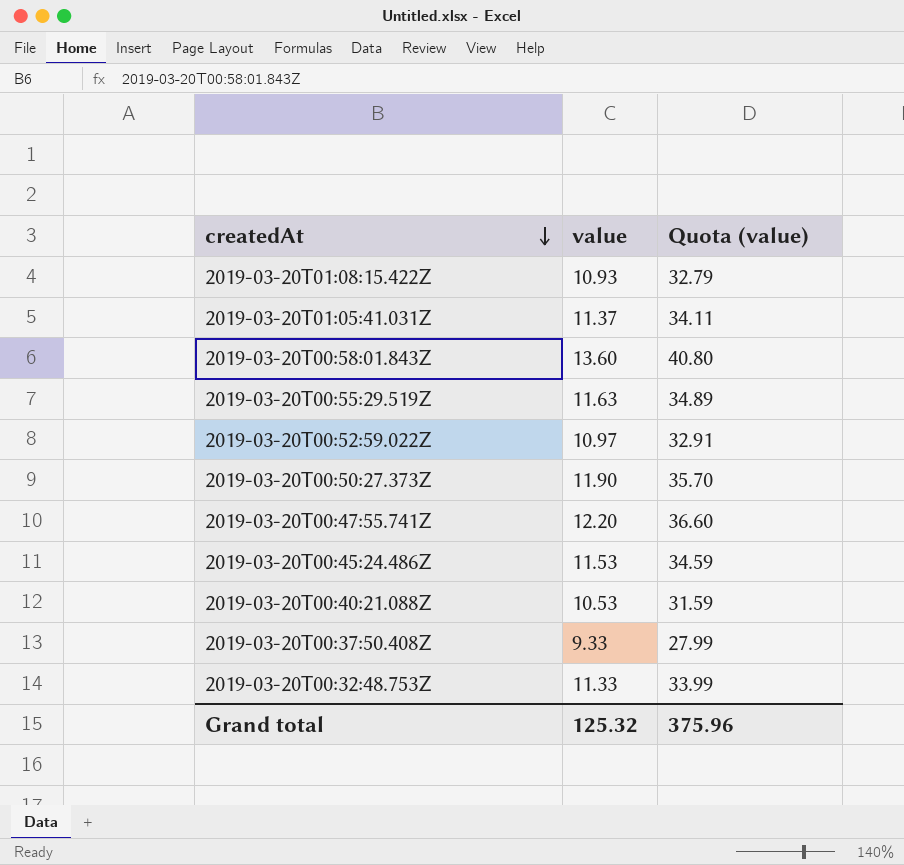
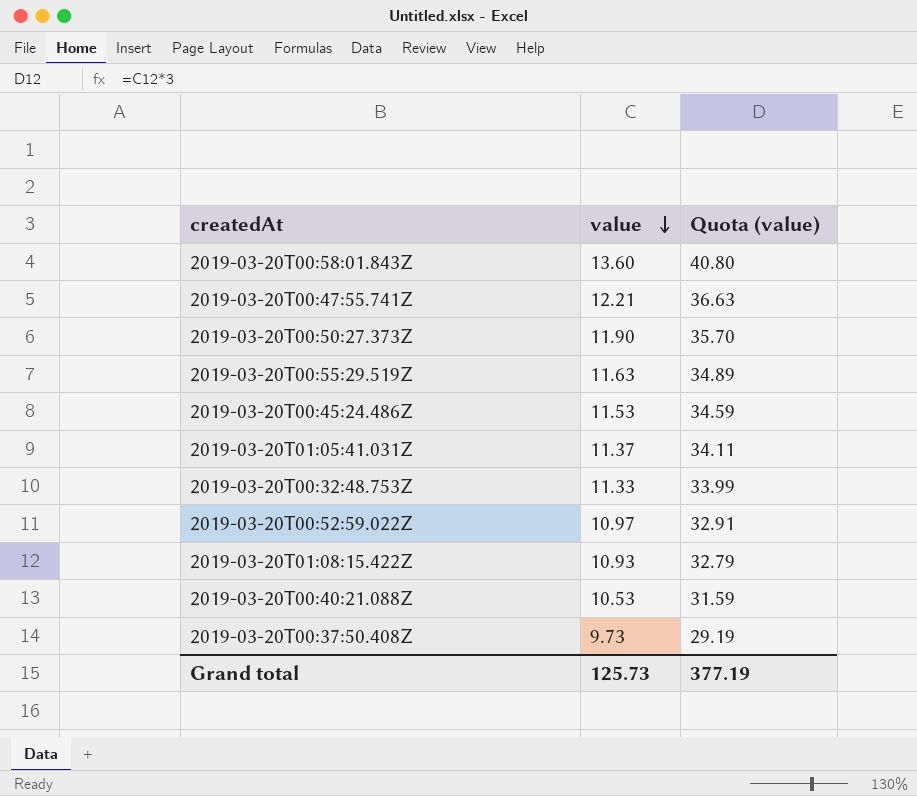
row order: createdAt descending -> value descending
2019-03-20T00:47:55.741Z | value: 12.20 -> 12.21
2019-03-20T00:47:55.741Z | Quota (value): 36.60 -> 36.63
2019-03-20T00:37:50.408Z | value: 9.33 -> 9.73
2019-03-20T00:37:50.408Z | Quota (value): 27.99 -> 29.19
Grand total | value: 125.32 -> 125.73
Grand total | Quota (value): 375.96 -> 377.19

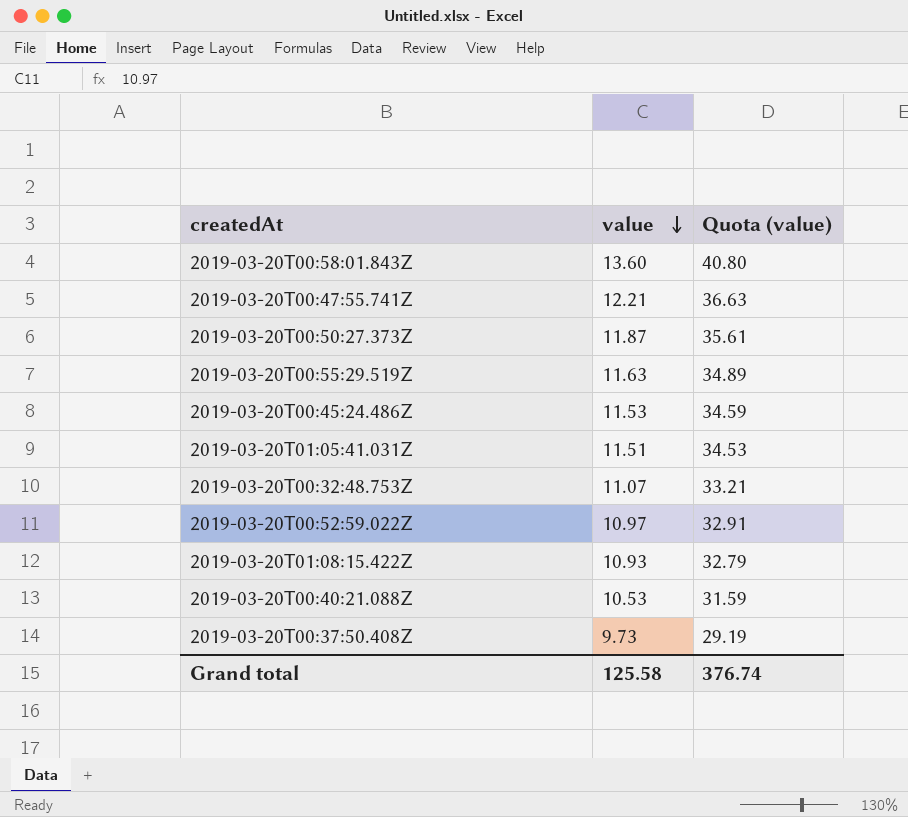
2019-03-20T00:50:27.373Z | value: 11.90 -> 11.87
2019-03-20T00:50:27.373Z | Quota (value): 35.70 -> 35.61
2019-03-20T01:05:41.031Z | value: 11.37 -> 11.51
2019-03-20T01:05:41.031Z | Quota (value): 34.11 -> 34.53
2019-03-20T00:32:48.753Z | value: 11.33 -> 11.07
2019-03-20T00:32:48.753Z | Quota (value): 33.99 -> 33.21
Grand total | value: 125.73 -> 125.58
Grand total | Quota (value): 377.19 -> 376.74

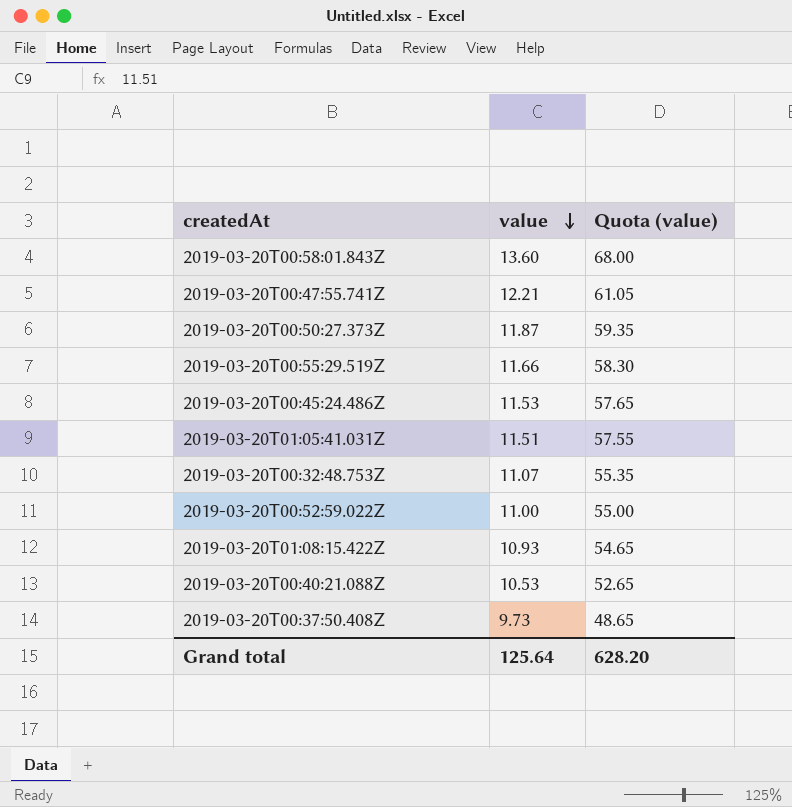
column Quota (value) | formula: [value] * 3 -> [value] * 5
2019-03-20T00:55:29.519Z | value: 11.63 -> 11.66
2019-03-20T00:52:59.022Z | value: 10.97 -> 11.00
Grand total | value: 125.58 -> 125.64
Grand total | Quota (value): 376.74 -> 628.20

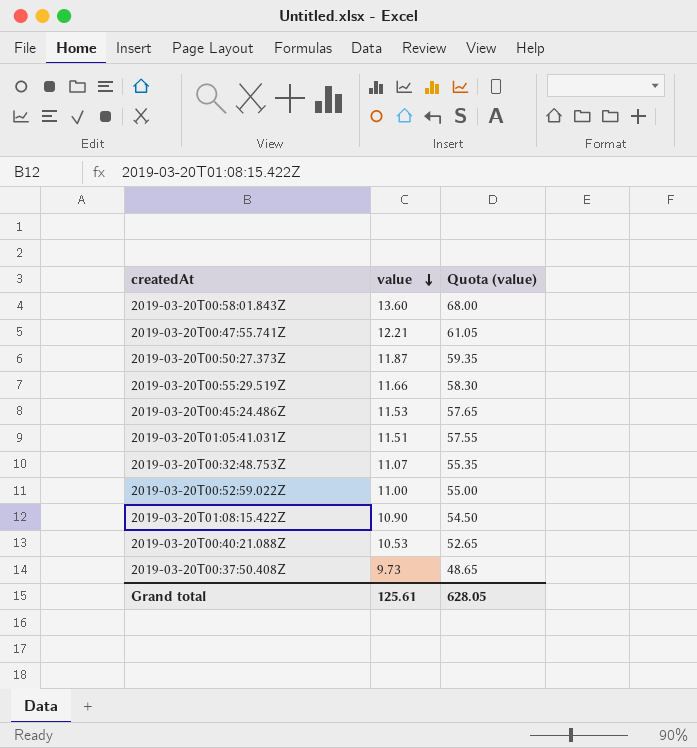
2019-03-20T01:08:15.422Z | value: 10.93 -> 10.90
2019-03-20T01:08:15.422Z | Quota (value): 54.65 -> 54.50
Grand total | value: 125.64 -> 125.61
Grand total | Quota (value): 628.20 -> 628.05

